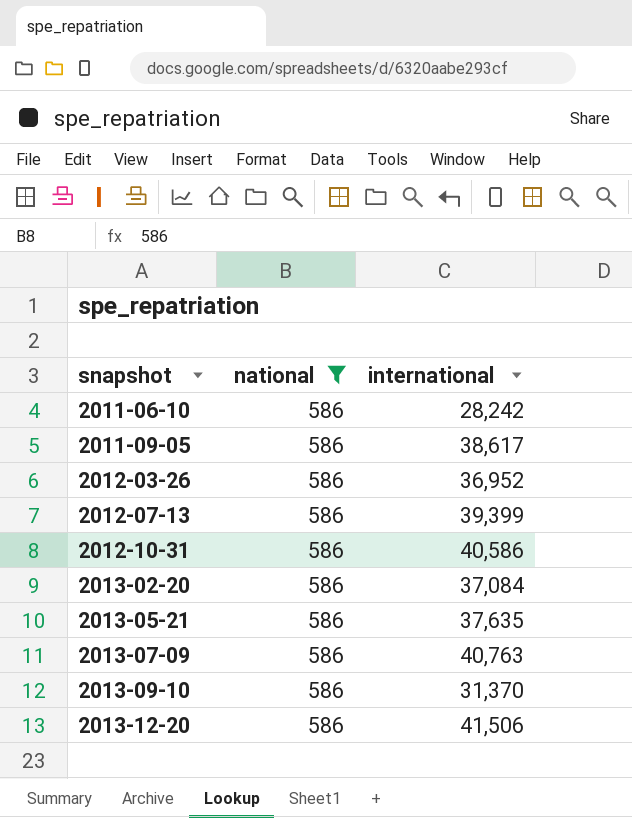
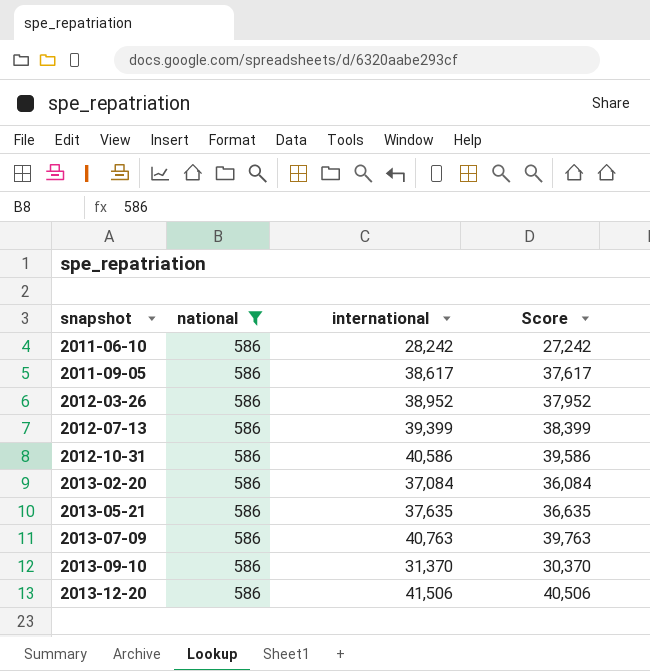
column Score | formula: none -> [international] - 1000
2012-03-26 | international: 36,952 -> 38,952

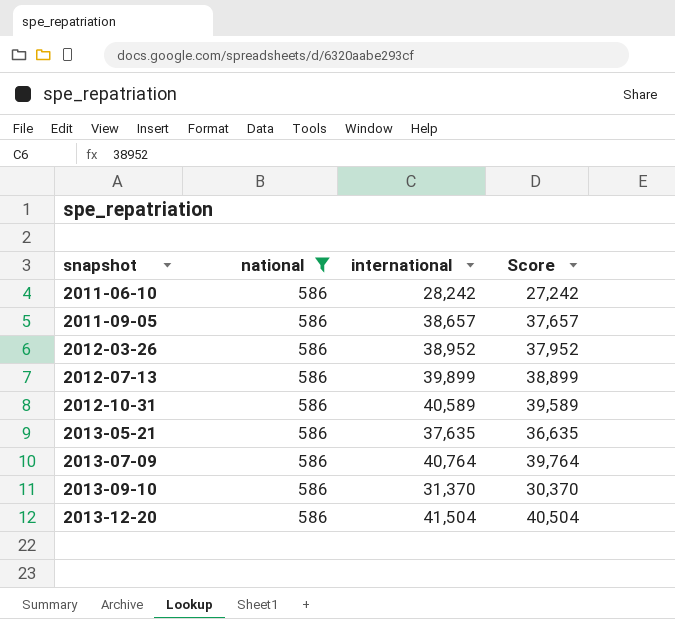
row 2013-02-20: 586 | 37,084 | 36,084 -> none
2011-09-05 | international: 38,617 -> 38,657
2011-09-05 | Score: 37,617 -> 37,657
2012-07-13 | international: 39,399 -> 39,899
2012-07-13 | Score: 38,399 -> 38,899
2012-10-31 | international: 40,586 -> 40,589
2012-10-31 | Score: 39,586 -> 39,589
2013-07-09 | international: 40,763 -> 40,764
2013-07-09 | Score: 39,763 -> 39,764
2013-12-20 | international: 41,506 -> 41,504
2013-12-20 | Score: 40,506 -> 40,504

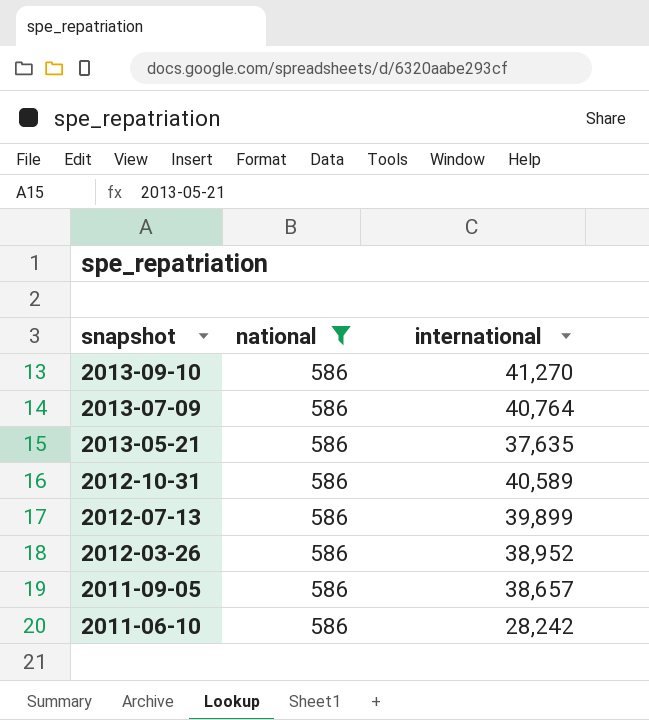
row order: snapshot ascending -> snapshot descending
column Score | formula: [international] - 1000 -> none
row 2013-12-20: 586 | 41,504 | 40,504 -> none
2013-09-10 | international: 31,370 -> 41,270

